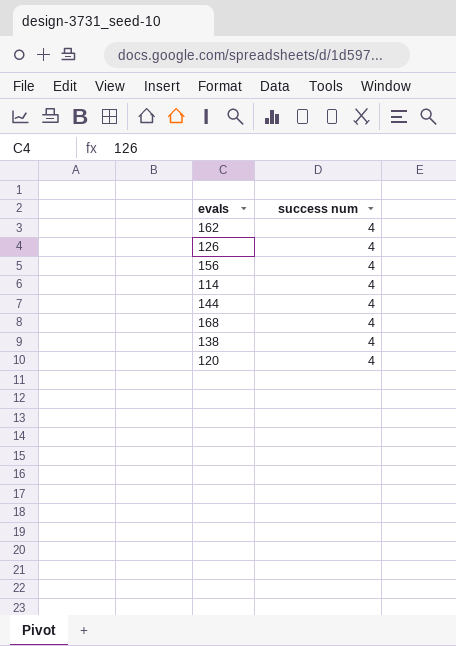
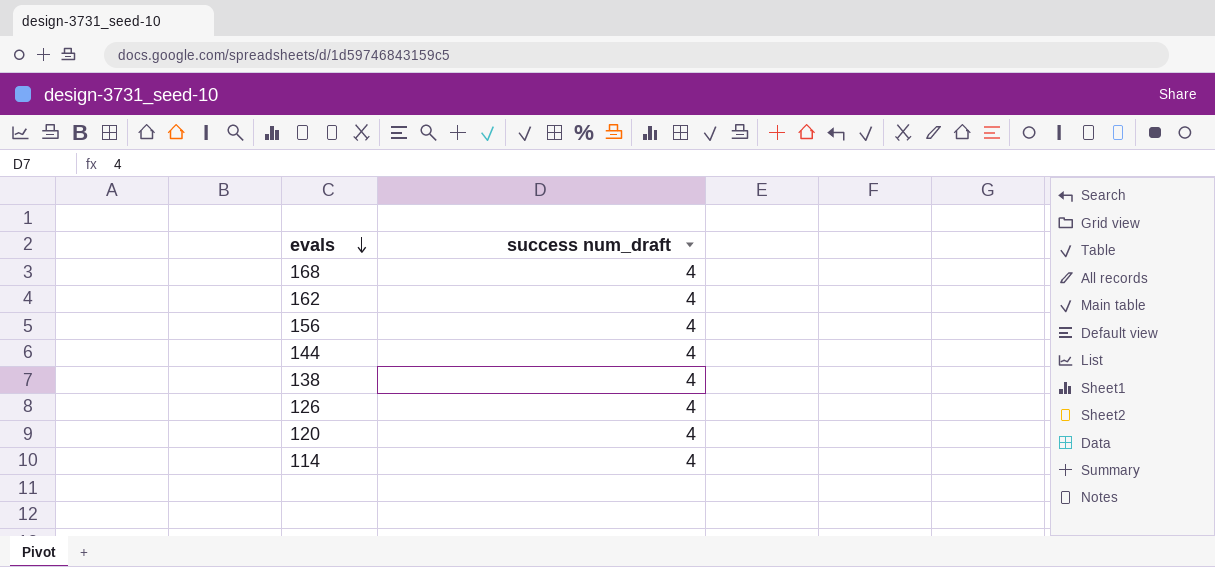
row order: none -> evals descending
column name: success num -> success num_draft

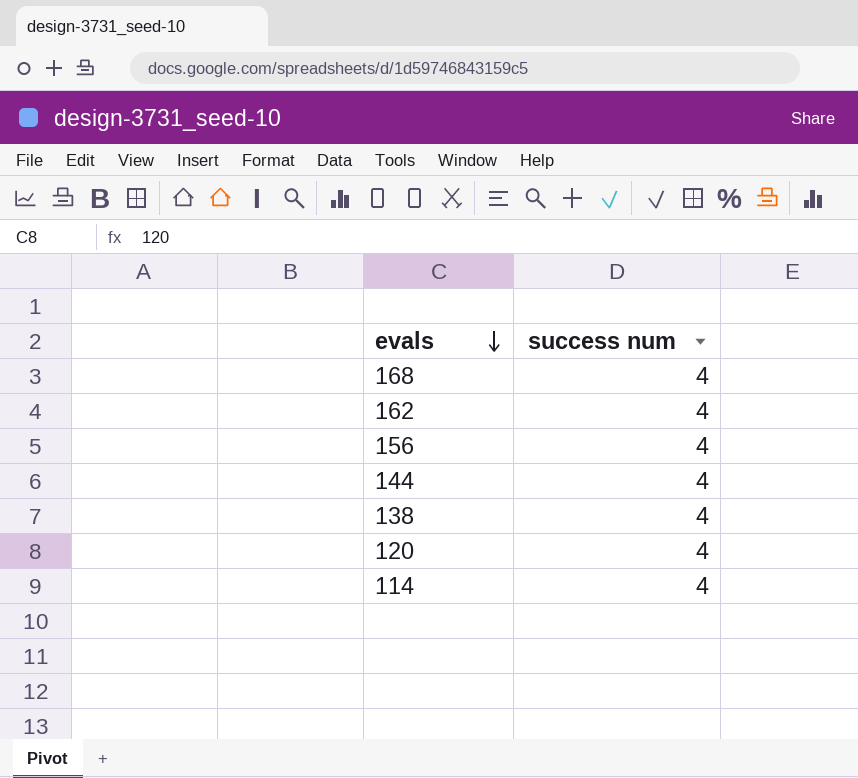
column name: success num_draft -> success num
row 126: 4 -> none

